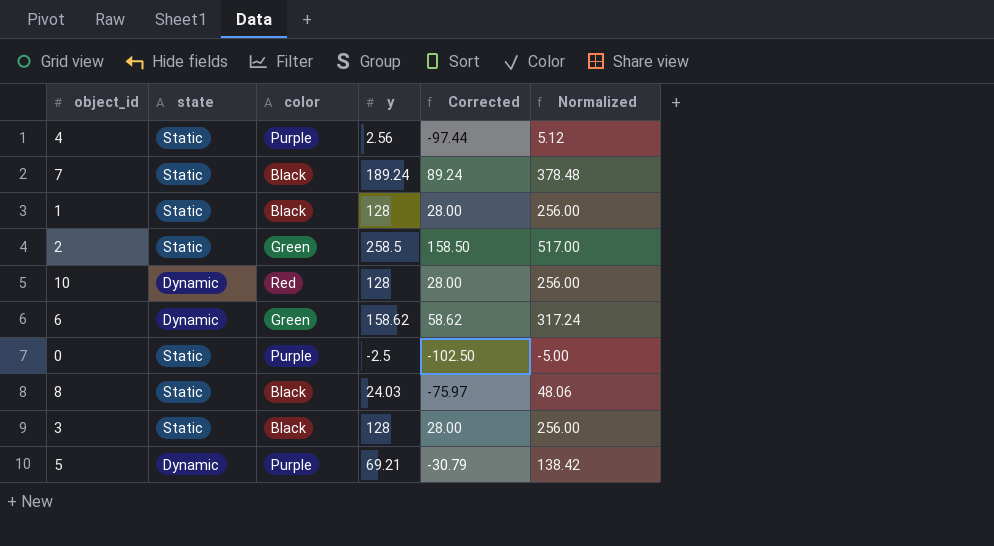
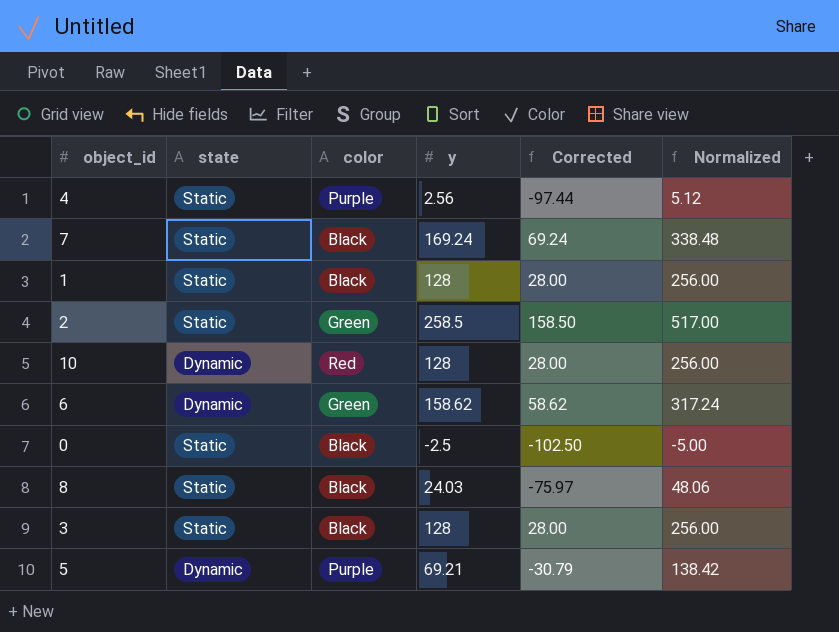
7 | y: 189.24 -> 169.24
7 | Corrected: 89.24 -> 69.24
7 | Normalized: 378.48 -> 338.48
0 | color: Purple -> Black

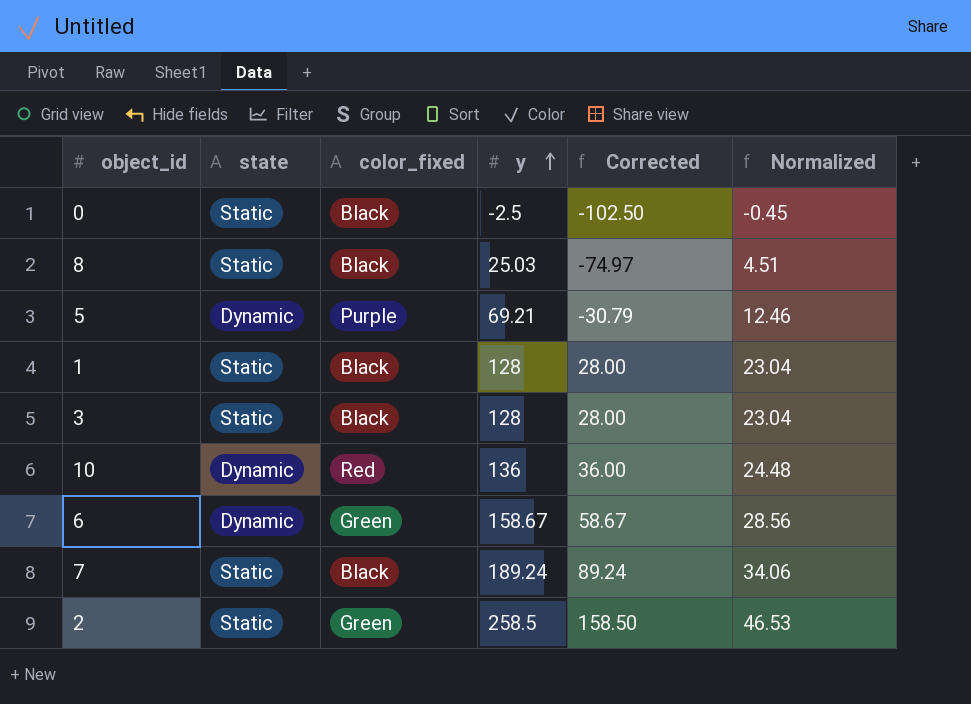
row order: none -> y ascending
column name: color -> color_fixed
column Normalized | formula: [y] * 2 -> [y] * 0.18
row 4: Static | Purple | 2.56 | -97.44 | 5.12 -> none
8 | y: 24.03 -> 25.03
8 | Corrected: -75.97 -> -74.97
10 | y: 128 -> 136
10 | Corrected: 28.00 -> 36.00
6 | y: 158.62 -> 158.67
6 | Corrected: 58.62 -> 58.67
7 | y: 169.24 -> 189.24
7 | Corrected: 69.24 -> 89.24

